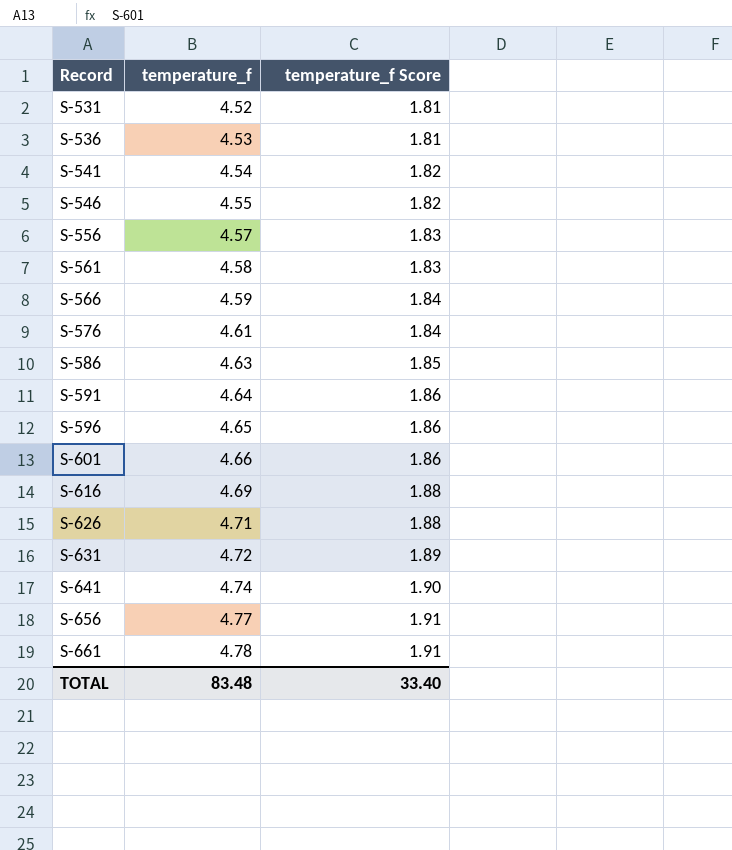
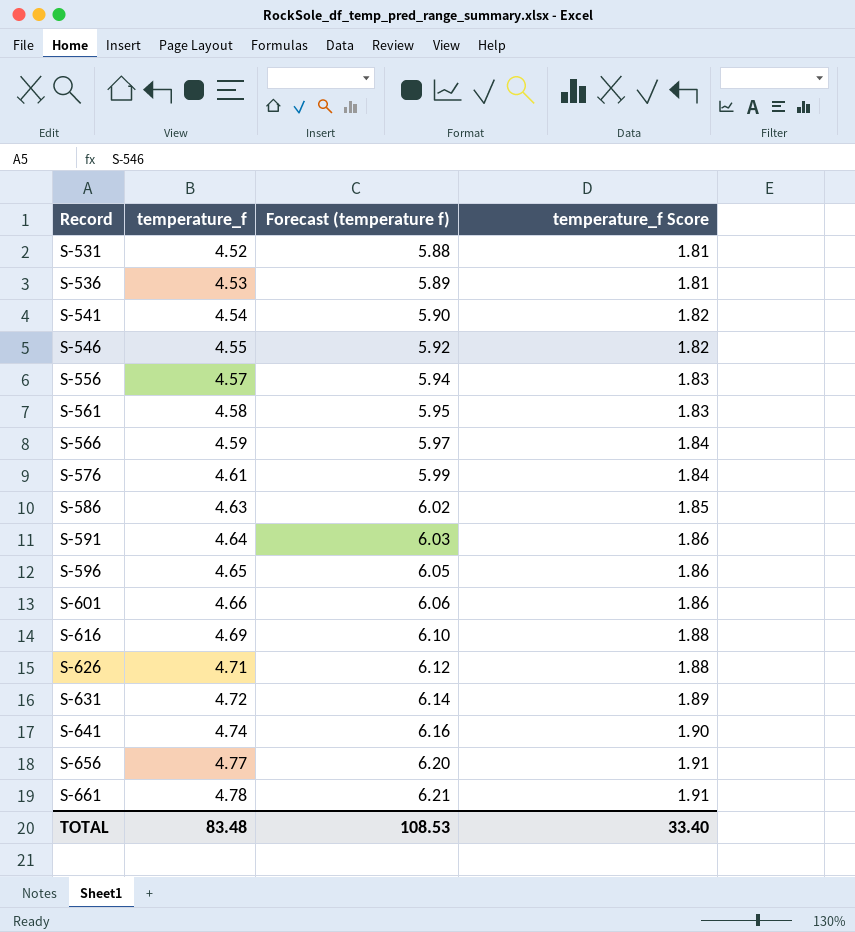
column Forecast (temperature f) | formula: none -> [temperature_f] * 1.3

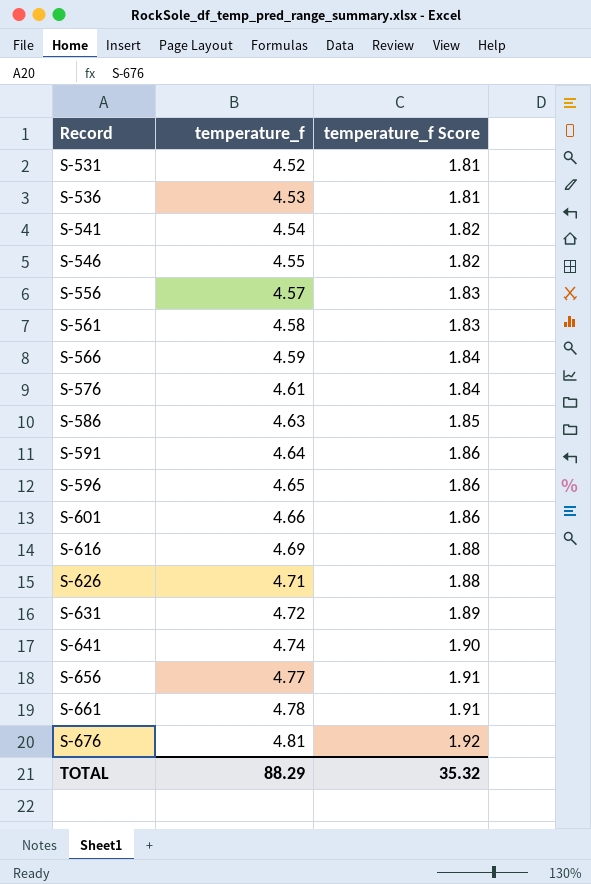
column Forecast (temperature f) | formula: [temperature_f] * 1.3 -> none
row S-676: none -> 4.81 | 1.92
TOTAL | temperature_f: 83.48 -> 88.29
TOTAL | temperature_f Score: 33.40 -> 35.32

